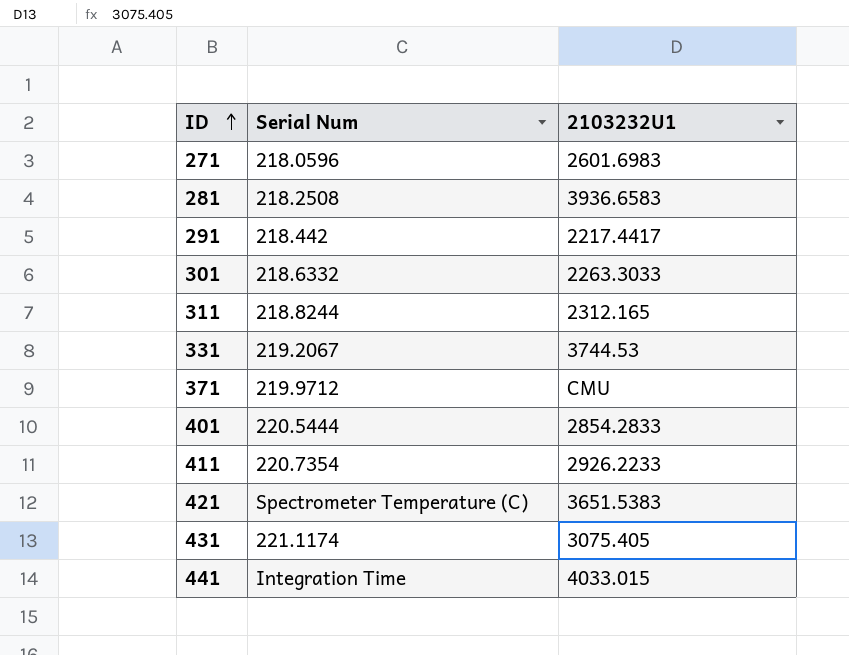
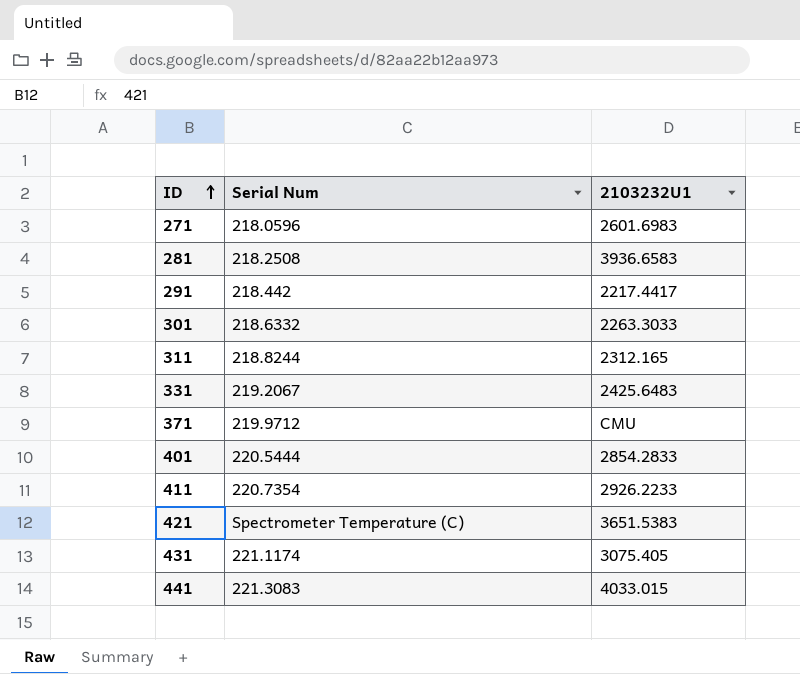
331 | 2103232U1: 3744.53 -> 2425.6483
441 | Serial Num: Integration Time -> 221.3083

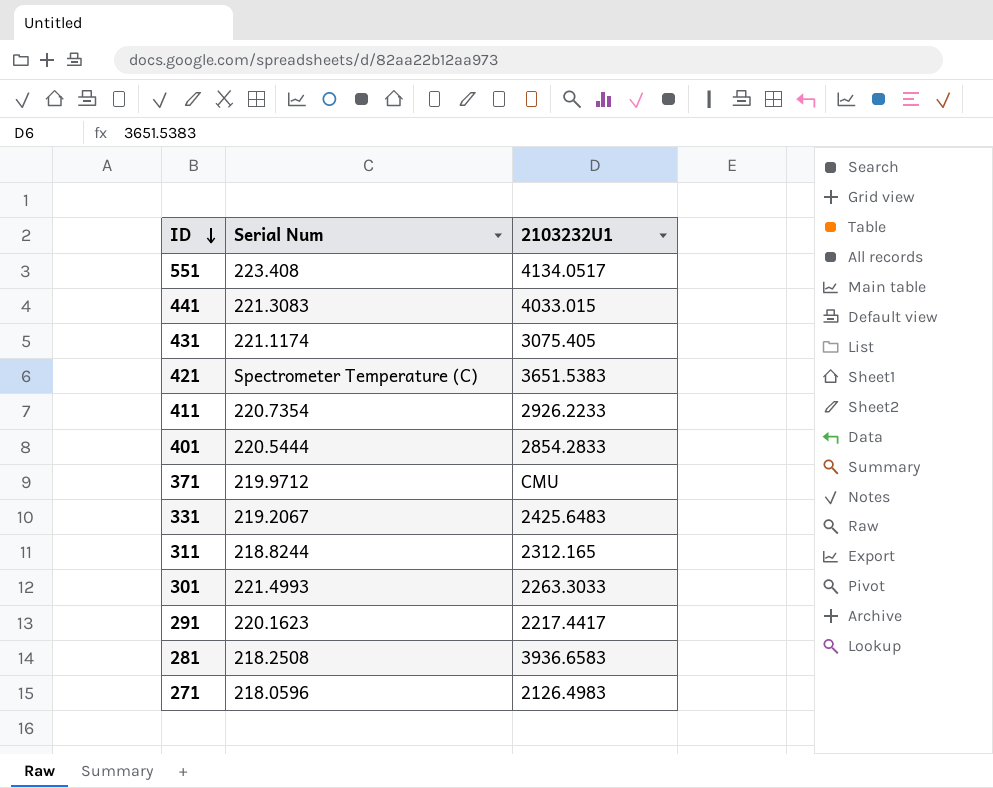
row order: ID ascending -> ID descending
row 551: none -> 223.408 | 4134.0517
301 | Serial Num: 218.6332 -> 221.4993
291 | Serial Num: 218.442 -> 220.1623
271 | 2103232U1: 2601.6983 -> 2126.4983

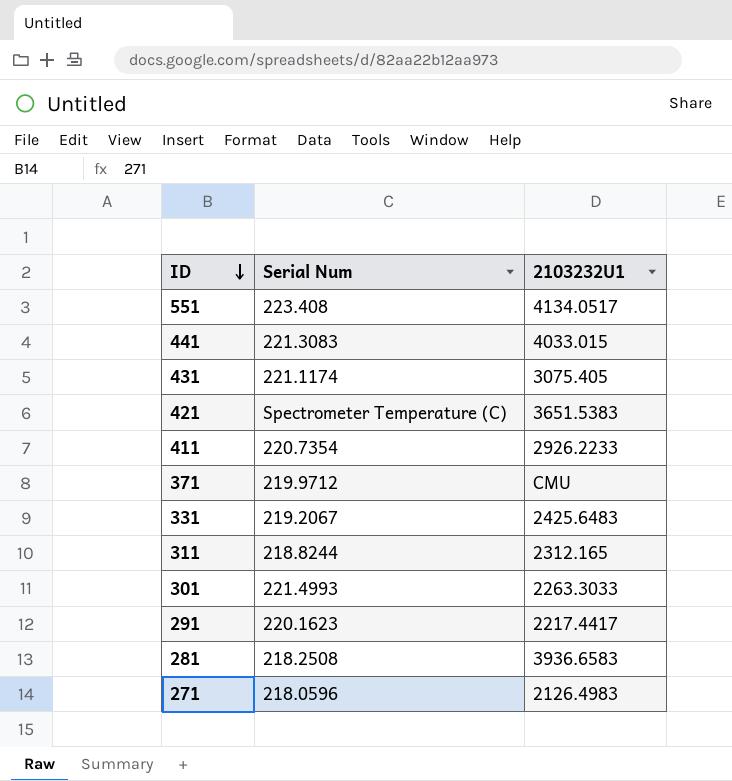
row 401: 220.5444 | 2854.2833 -> none

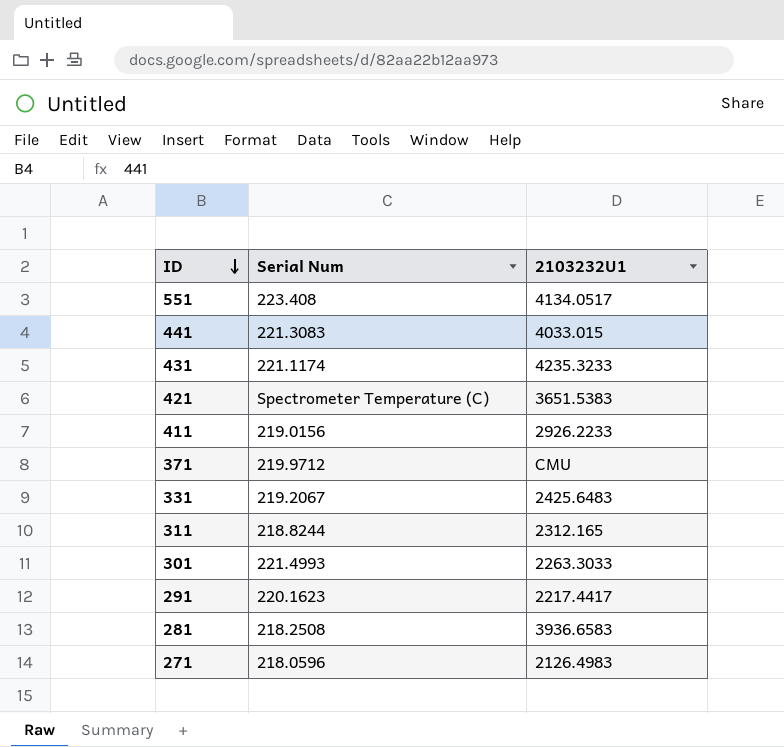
431 | 2103232U1: 3075.405 -> 4235.3233
411 | Serial Num: 220.7354 -> 219.0156

